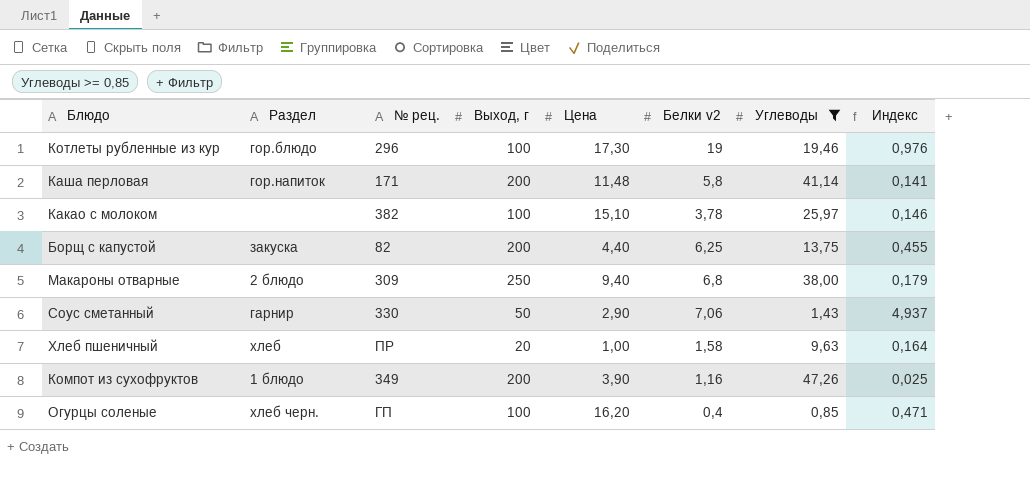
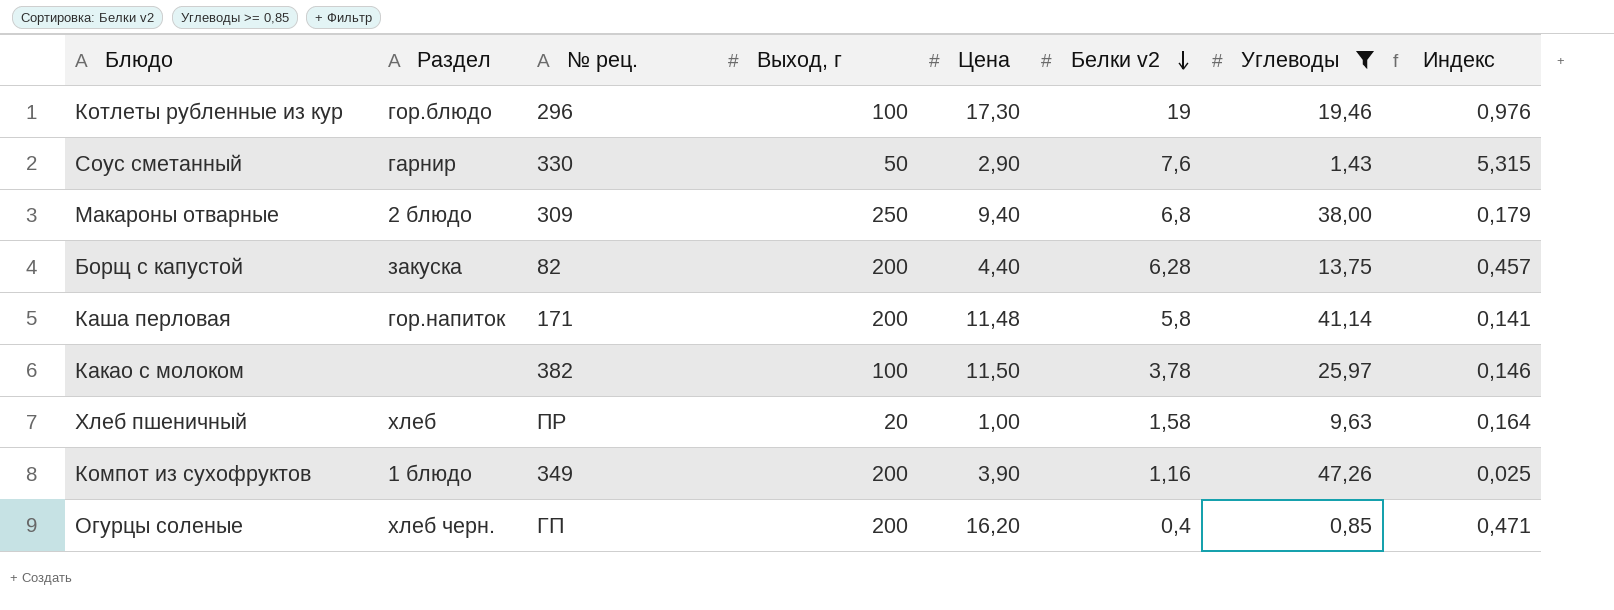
row order: none -> Белки v2 descending
Соус сметанный | Белки v2: 7,06 -> 7,6
Соус сметанный | Индекс: 4,937 -> 5,315
Борщ с капустой | Белки v2: 6,25 -> 6,28
Борщ с капустой | Индекс: 0,455 -> 0,457
Какао с молоком | Цена: 15,10 -> 11,50
Огурцы соленые | Выход, г: 100 -> 200

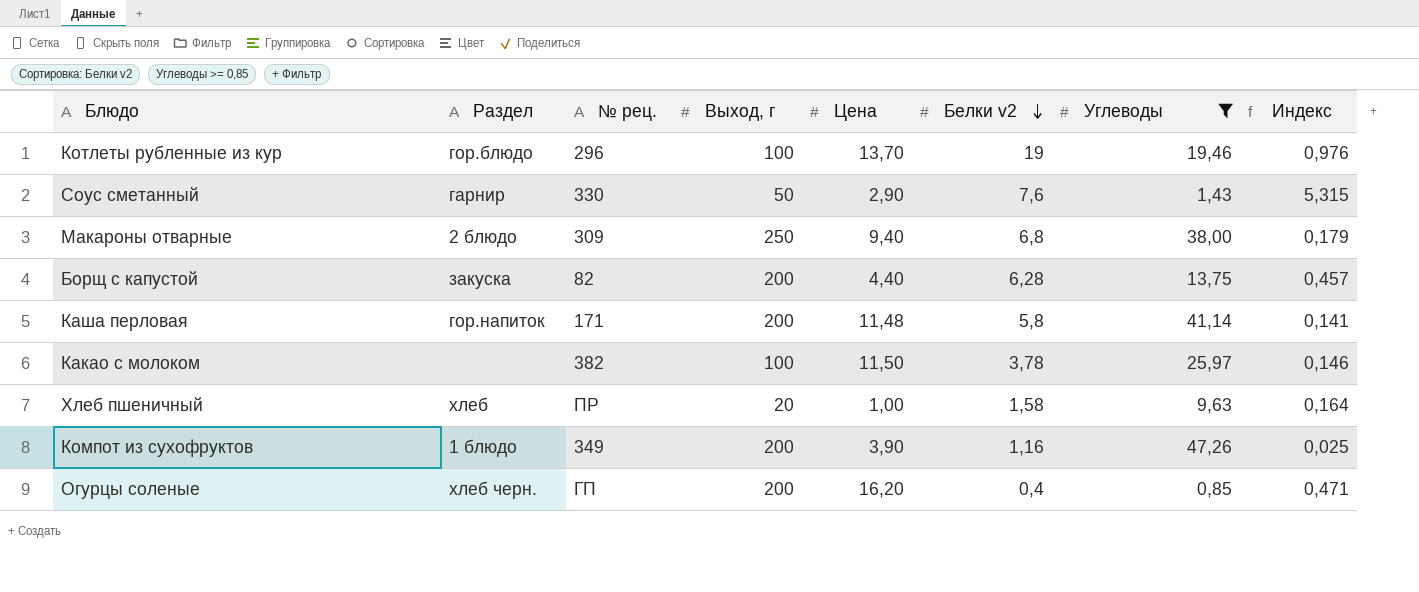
Котлеты рубленные из кур | Цена: 17,30 -> 13,70

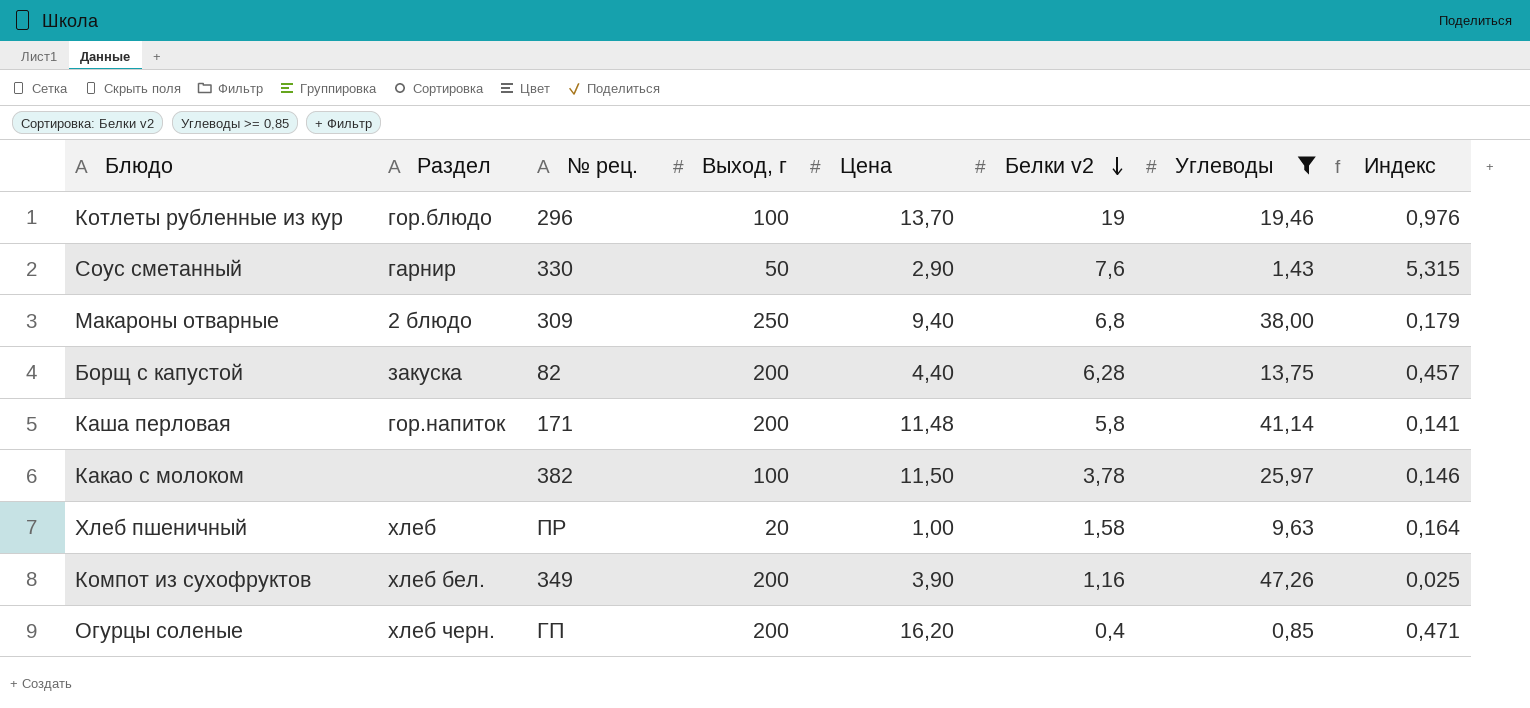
Компот из сухофруктов | Раздел: 1 блюдо -> хлеб бел.

